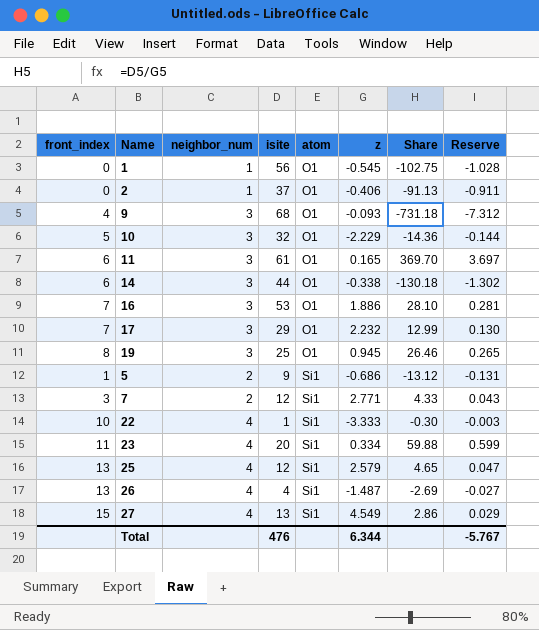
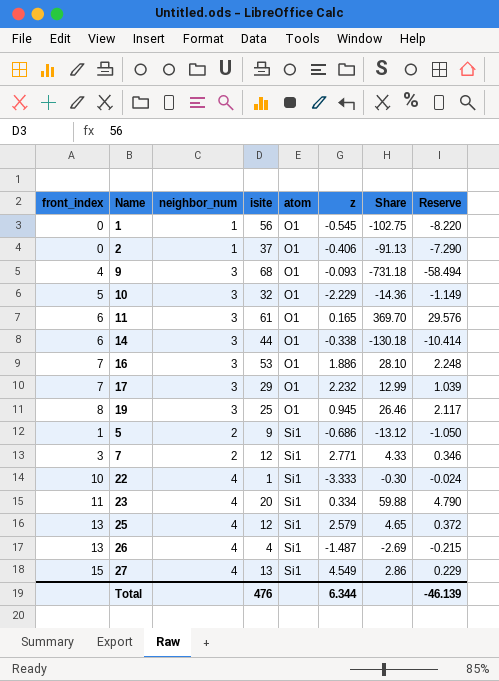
column Reserve | formula: [Share] * 0.01 -> [Share] * 0.08
Total | Reserve: -5.767 -> -46.139

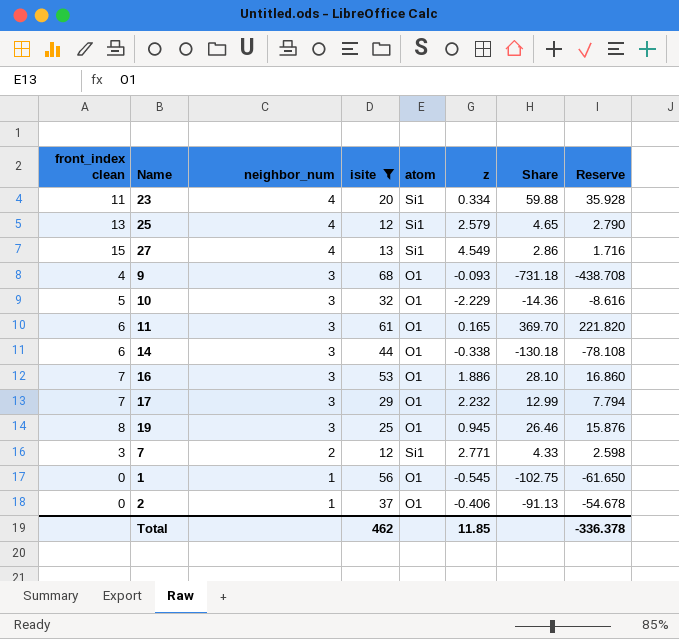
filter: none -> isite >= 12
row order: atom ascending -> neighbor_num descending
column name: front_index -> front_index clean
column Reserve | formula: [Share] * 0.08 -> [Share] * 0.6
Total | isite: 476 -> 462
Total | z: 6.344 -> 11.85
Total | Reserve: -46.139 -> -336.378

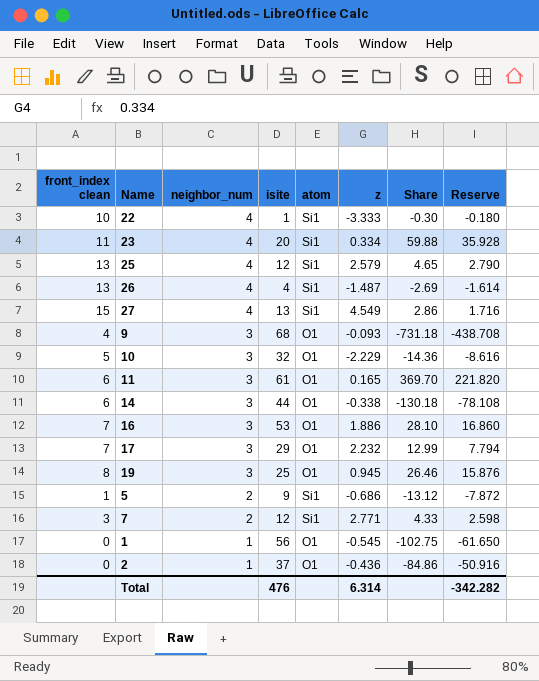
filter: isite >= 12 -> none
2 | z: -0.406 -> -0.436
2 | Share: -91.13 -> -84.86
2 | Reserve: -54.678 -> -50.916
Total | isite: 462 -> 476
Total | z: 11.85 -> 6.314
Total | Reserve: -336.378 -> -342.282

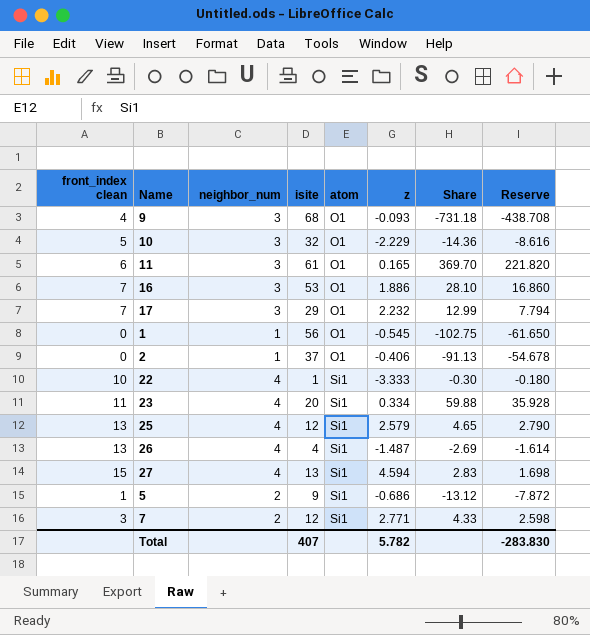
row order: neighbor_num descending -> atom ascending
row 14: 6 | 3 | 44 | O1 | -0.338 | -130.18 | -78.108 -> none
row 19: 8 | 3 | 25 | O1 | 0.945 | 26.46 | 15.876 -> none
2 | z: -0.436 -> -0.406
2 | Share: -84.86 -> -91.13
2 | Reserve: -50.916 -> -54.678
27 | z: 4.549 -> 4.594
27 | Share: 2.86 -> 2.83
27 | Reserve: 1.716 -> 1.698
Total | isite: 476 -> 407
Total | z: 6.314 -> 5.782
Total | Reserve: -342.282 -> -283.830

